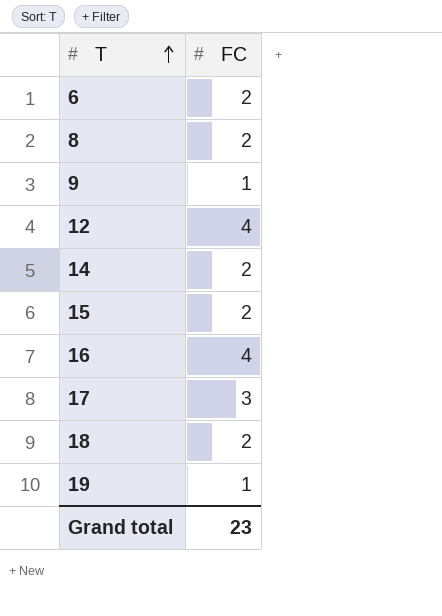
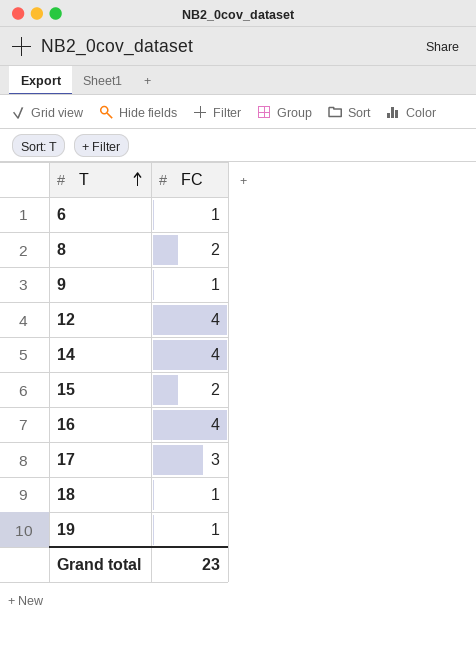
6 | FC: 2 -> 1
14 | FC: 2 -> 4
18 | FC: 2 -> 1

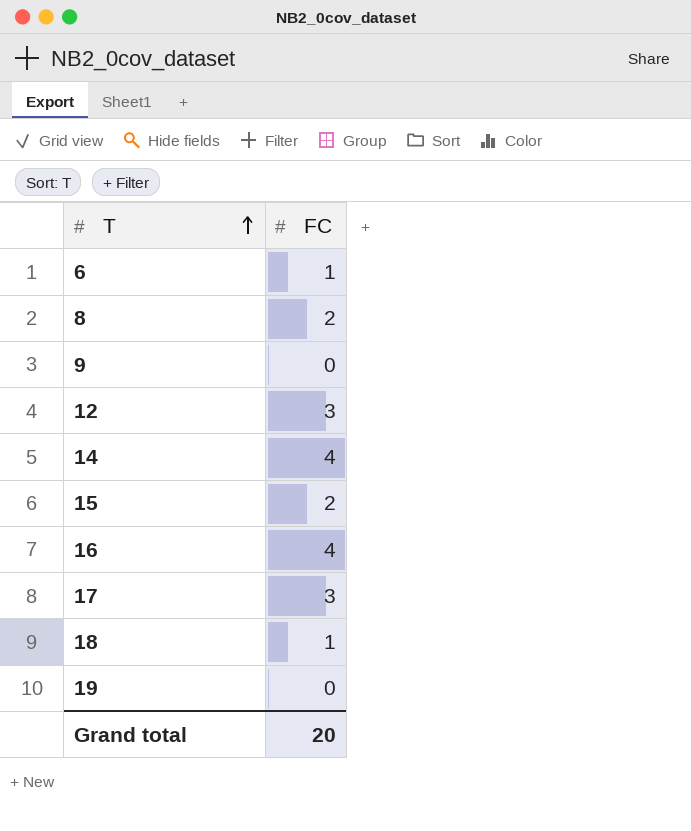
9 | FC: 1 -> 0
12 | FC: 4 -> 3
19 | FC: 1 -> 0
Grand total | FC: 23 -> 20

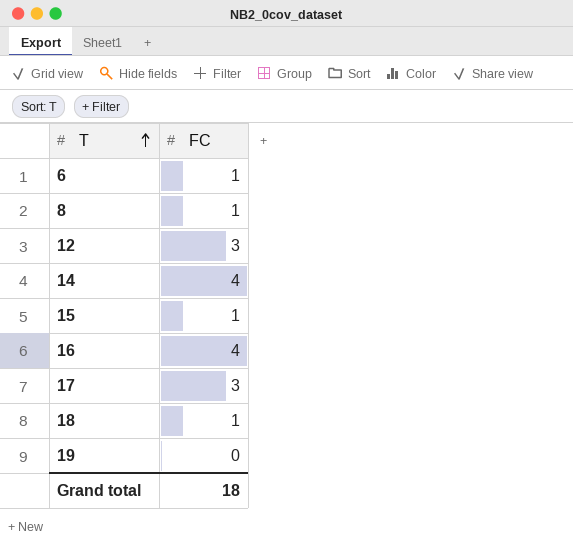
row 9: 0 -> none
8 | FC: 2 -> 1
15 | FC: 2 -> 1
Grand total | FC: 20 -> 18

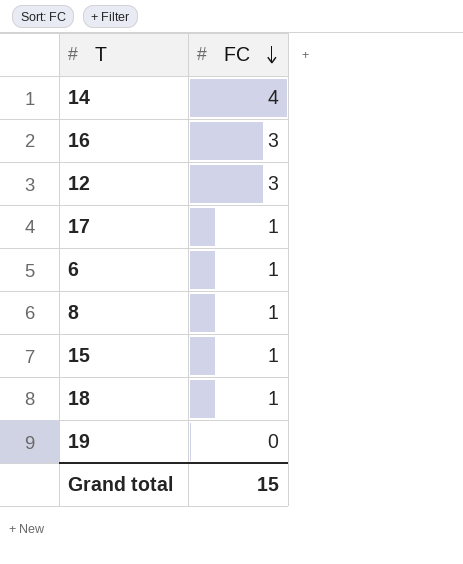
row order: T ascending -> FC descending
16 | FC: 4 -> 3
17 | FC: 3 -> 1
Grand total | FC: 18 -> 15

